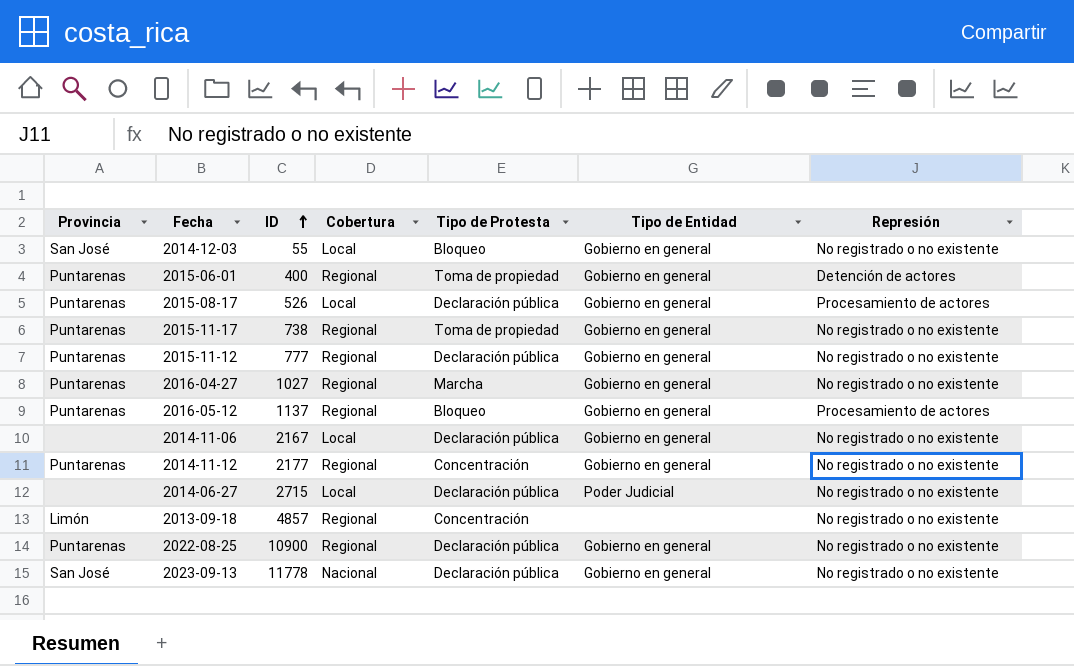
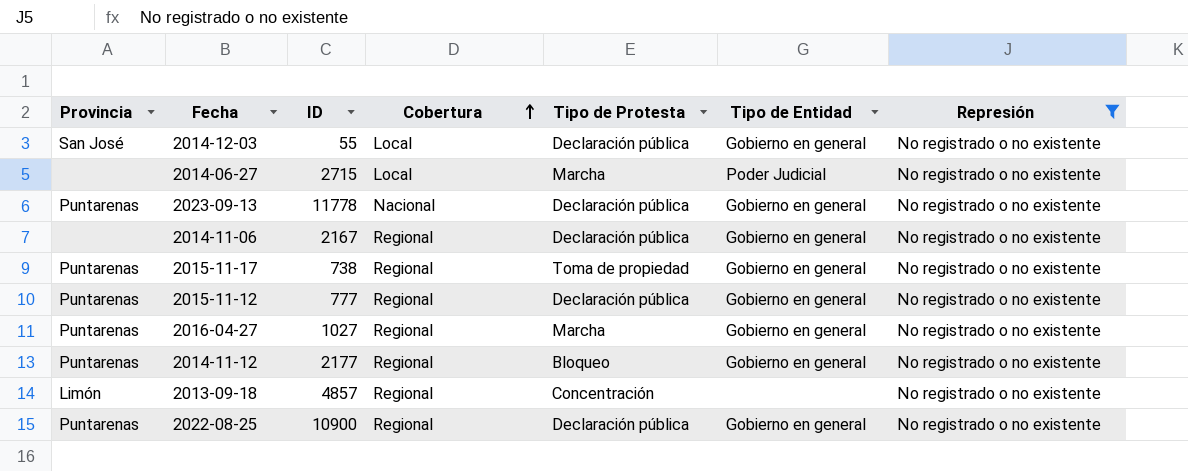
filter: none -> Represión = No registrado o no existente
row order: ID ascending -> Cobertura ascending
2014-12-03 | Tipo de Protesta: Bloqueo -> Declaración pública
2014-06-27 | Tipo de Protesta: Declaración pública -> Marcha
2023-09-13 | Provincia: San José -> Puntarenas
2014-11-06 | Cobertura: Local -> Regional
2014-11-12 | Tipo de Protesta: Concentración -> Bloqueo

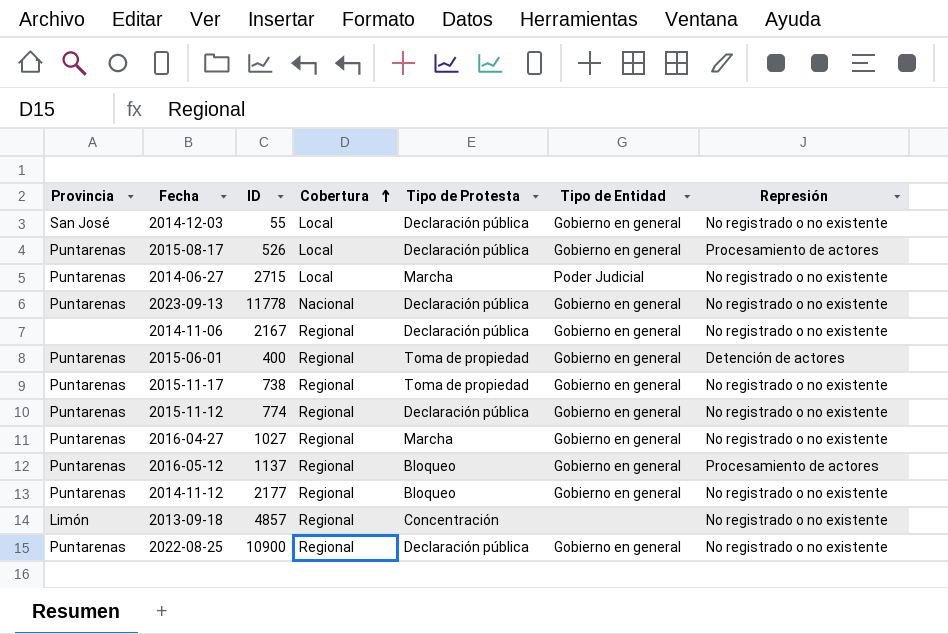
filter: Represión = No registrado o no existente -> none
2014-06-27 | Provincia: none -> Puntarenas
2015-11-12 | ID: 777 -> 774

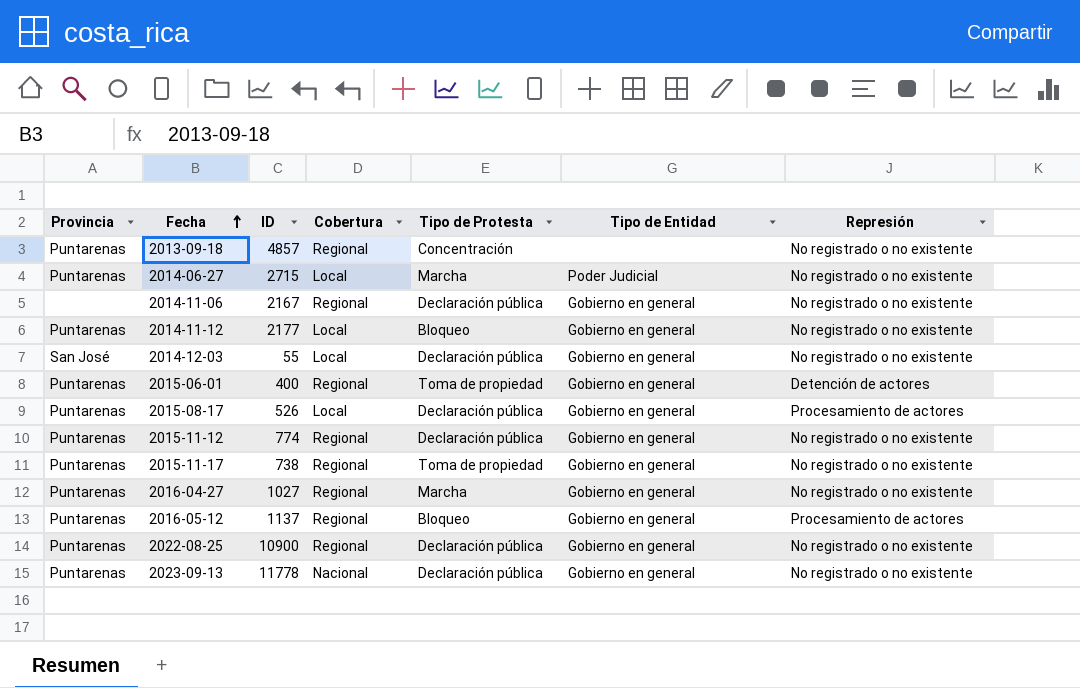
row order: Cobertura ascending -> Fecha ascending
2013-09-18 | Provincia: Limón -> Puntarenas
2014-11-12 | Cobertura: Regional -> Local

